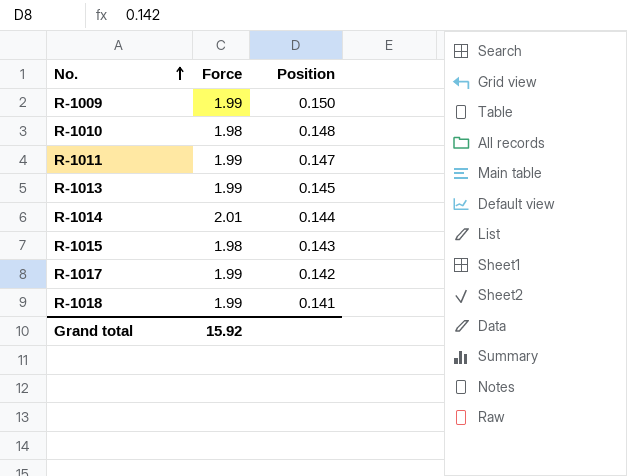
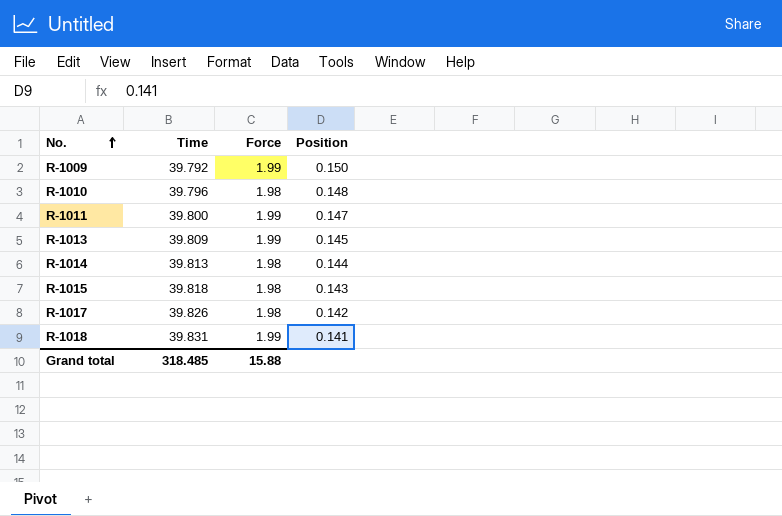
column Time | position: none -> 2
R-1014 | Force: 2.01 -> 1.98
R-1017 | Force: 1.99 -> 1.98
Grand total | Force: 15.92 -> 15.88

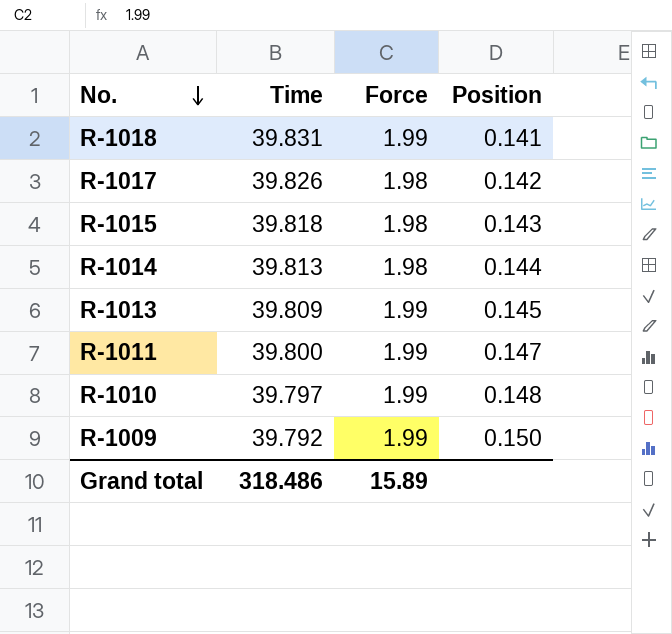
row order: No. ascending -> No. descending
R-1010 | Time: 39.796 -> 39.797
R-1010 | Force: 1.98 -> 1.99
Grand total | Time: 318.485 -> 318.486
Grand total | Force: 15.88 -> 15.89

